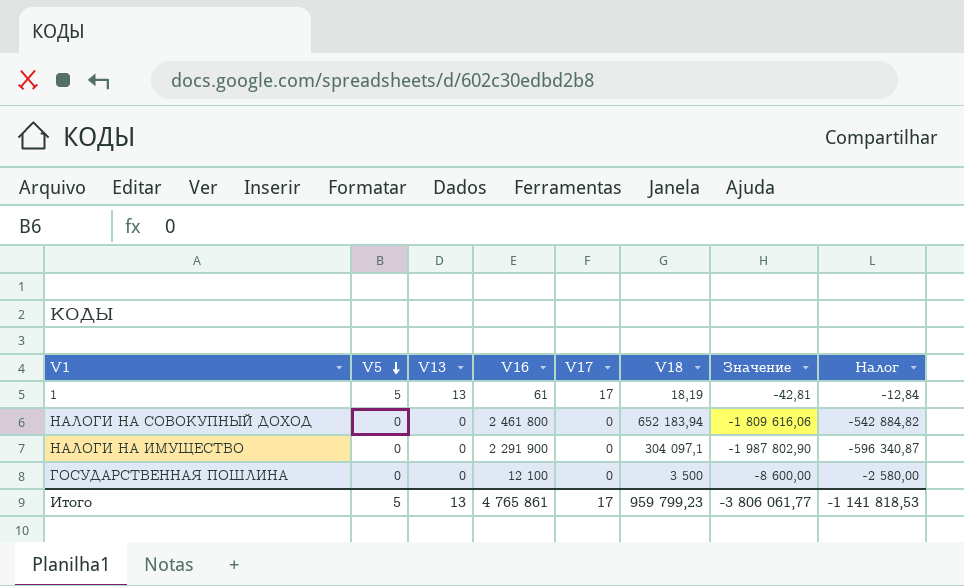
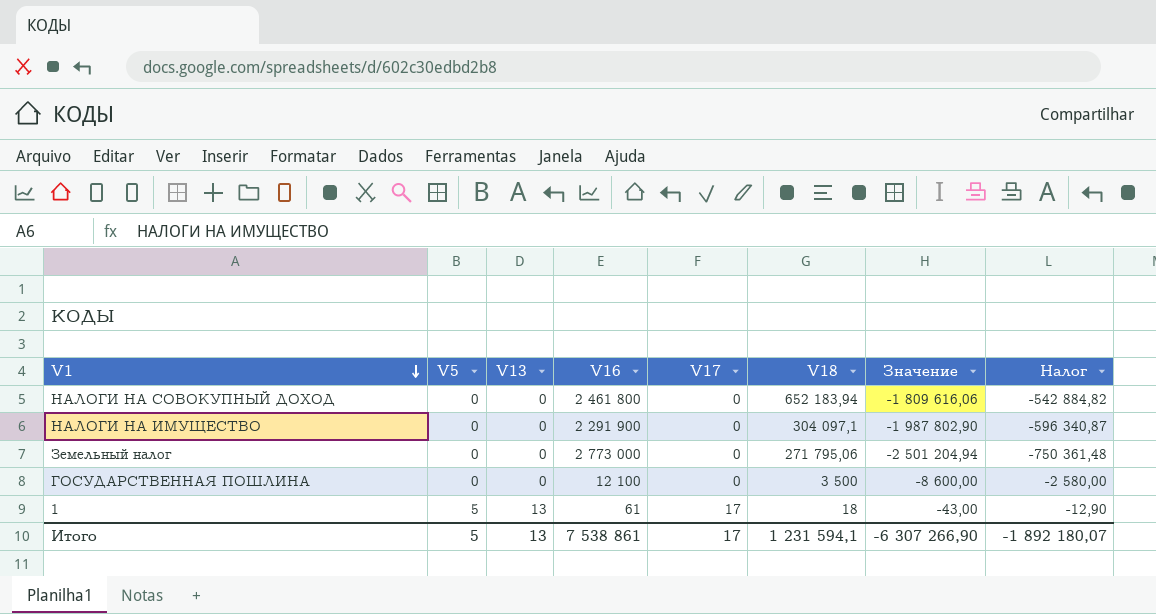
row order: V5 descending -> V1 descending
row Земельный налог: none -> 0 | 0 | 2 773 000 | 0 | 271 795,06 | -2 501 204,94 | -750 361,48
1 | V18: 18,19 -> 18
1 | Значение: -42,81 -> -43,00
1 | Налог: -12,84 -> -12,90
Итого | V16: 4 765 861 -> 7 538 861
Итого | V18: 959 799,23 -> 1 231 594,1
Итого | Значение: -3 806 061,77 -> -6 307 266,90
Итого | Налог: -1 141 818,53 -> -1 892 180,07

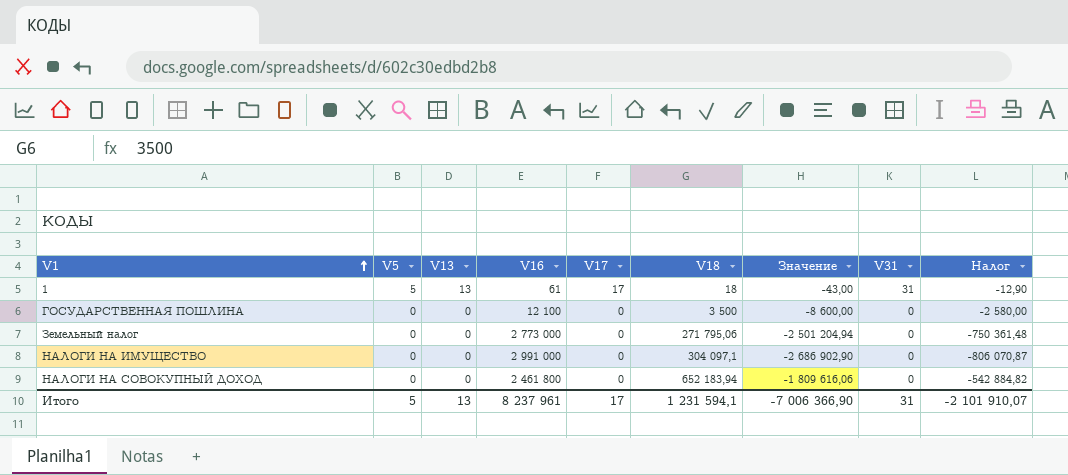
row order: V1 descending -> V1 ascending
column V31 | position: none -> 8
НАЛОГИ НА ИМУЩЕСТВО | V16: 2 291 900 -> 2 991 000
НАЛОГИ НА ИМУЩЕСТВО | Значение: -1 987 802,90 -> -2 686 902,90
НАЛОГИ НА ИМУЩЕСТВО | Налог: -596 340,87 -> -806 070,87
Итого | V16: 7 538 861 -> 8 237 961
Итого | Значение: -6 307 266,90 -> -7 006 366,90
Итого | Налог: -1 892 180,07 -> -2 101 910,07

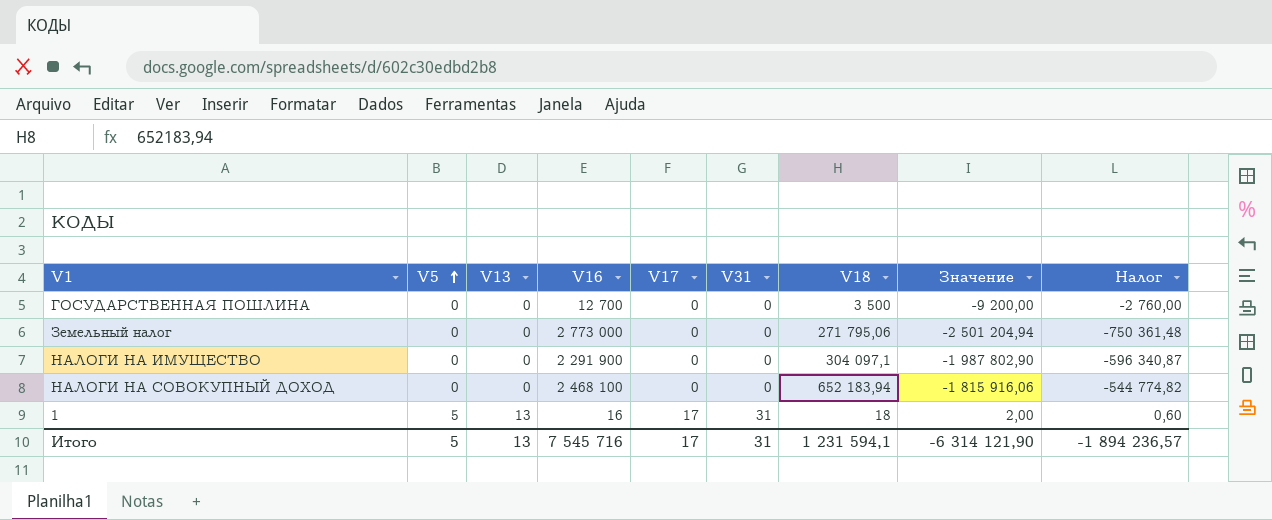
row order: V1 ascending -> V5 ascending
column V31 | position: 8 -> 6
ГОСУДАРСТВЕННАЯ ПОШЛИНА | V16: 12 100 -> 12 700
ГОСУДАРСТВЕННАЯ ПОШЛИНА | Значение: -8 600,00 -> -9 200,00
ГОСУДАРСТВЕННАЯ ПОШЛИНА | Налог: -2 580,00 -> -2 760,00
НАЛОГИ НА ИМУЩЕСТВО | V16: 2 991 000 -> 2 291 900
НАЛОГИ НА ИМУЩЕСТВО | Значение: -2 686 902,90 -> -1 987 802,90
НАЛОГИ НА ИМУЩЕСТВО | Налог: -806 070,87 -> -596 340,87
НАЛОГИ НА СОВОКУПНЫЙ ДОХОД | V16: 2 461 800 -> 2 468 100
НАЛОГИ НА СОВОКУПНЫЙ ДОХОД | Значение: -1 809 616,06 -> -1 815 916,06
НАЛОГИ НА СОВОКУПНЫЙ ДОХОД | Налог: -542 884,82 -> -544 774,82
1 | V16: 61 -> 16
1 | Значение: -43,00 -> 2,00
1 | Налог: -12,90 -> 0,60
Итого | V16: 8 237 961 -> 7 545 716
Итого | Значение: -7 006 366,90 -> -6 314 121,90
Итого | Налог: -2 101 910,07 -> -1 894 236,57

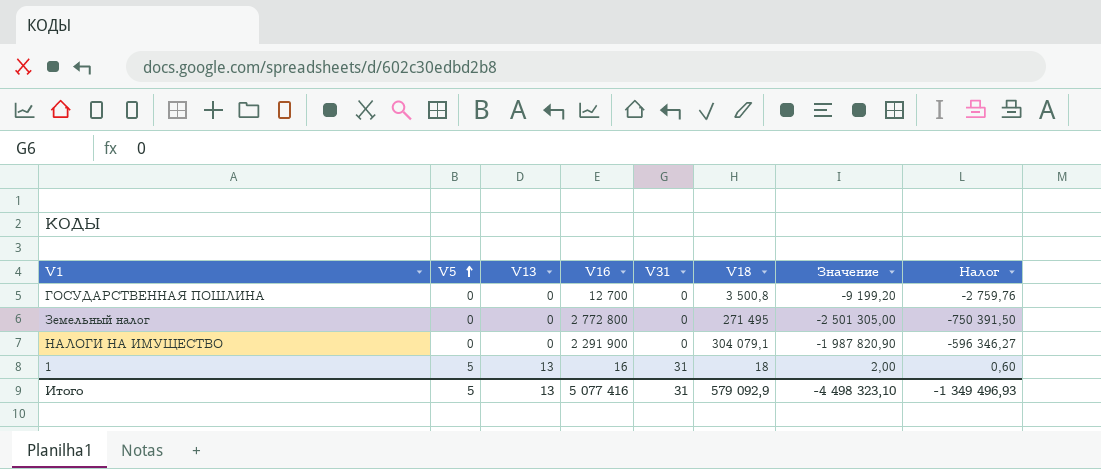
column V17 | position: 5 -> none
row НАЛОГИ НА СОВОКУПНЫЙ ДОХОД: 0 | 0 | 2 468 100 | 0 | 0 | 652 183,94 | -1 815 916,06 | -544 774,82 -> none
ГОСУДАРСТВЕННАЯ ПОШЛИНА | V18: 3 500 -> 3 500,8
ГОСУДАРСТВЕННАЯ ПОШЛИНА | Значение: -9 200,00 -> -9 199,20
ГОСУДАРСТВЕННАЯ ПОШЛИНА | Налог: -2 760,00 -> -2 759,76
Земельный налог | V16: 2 773 000 -> 2 772 800
Земельный налог | V18: 271 795,06 -> 271 495
Земельный налог | Значение: -2 501 204,94 -> -2 501 305,00
Земельный налог | Налог: -750 361,48 -> -750 391,50
НАЛОГИ НА ИМУЩЕСТВО | V18: 304 097,1 -> 304 079,1
НАЛОГИ НА ИМУЩЕСТВО | Значение: -1 987 802,90 -> -1 987 820,90
НАЛОГИ НА ИМУЩЕСТВО | Налог: -596 340,87 -> -596 346,27
Итого | V16: 7 545 716 -> 5 077 416
Итого | V18: 1 231 594,1 -> 579 092,9
Итого | Значение: -6 314 121,90 -> -4 498 323,10
Итого | Налог: -1 894 236,57 -> -1 349 496,93

